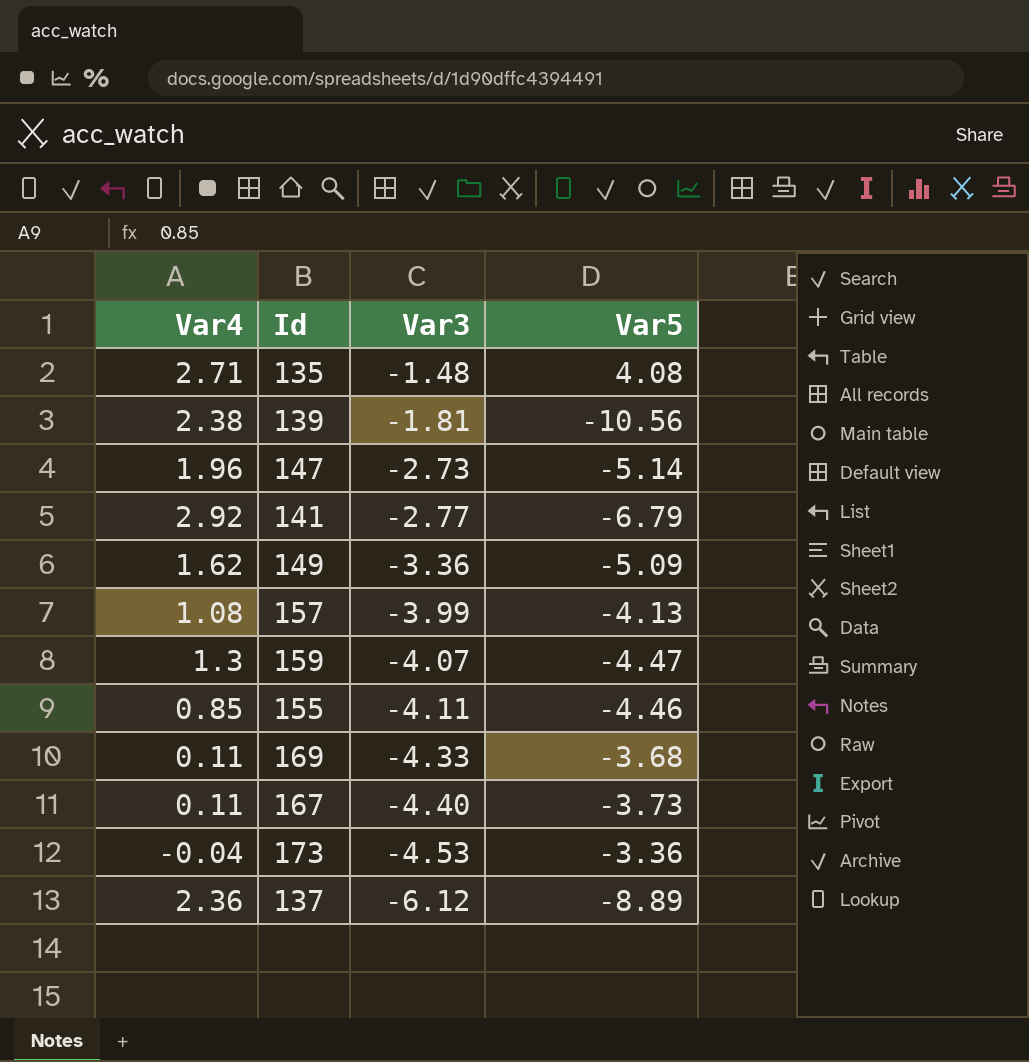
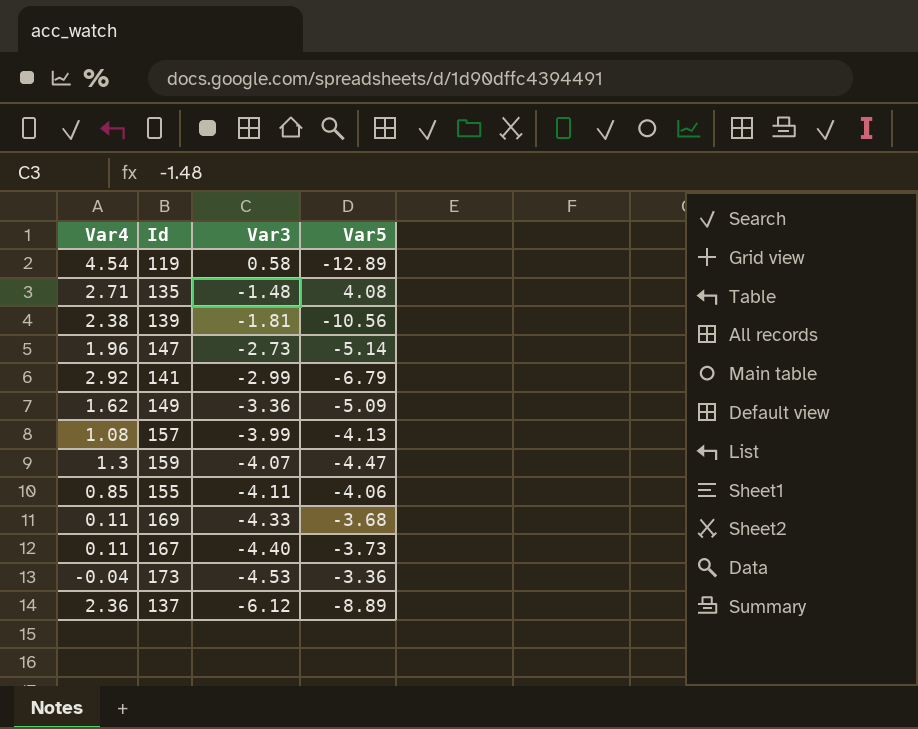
row 119: none -> 4.54 | 0.58 | -12.89
141 | Var3: -2.77 -> -2.99
155 | Var5: -4.46 -> -4.06

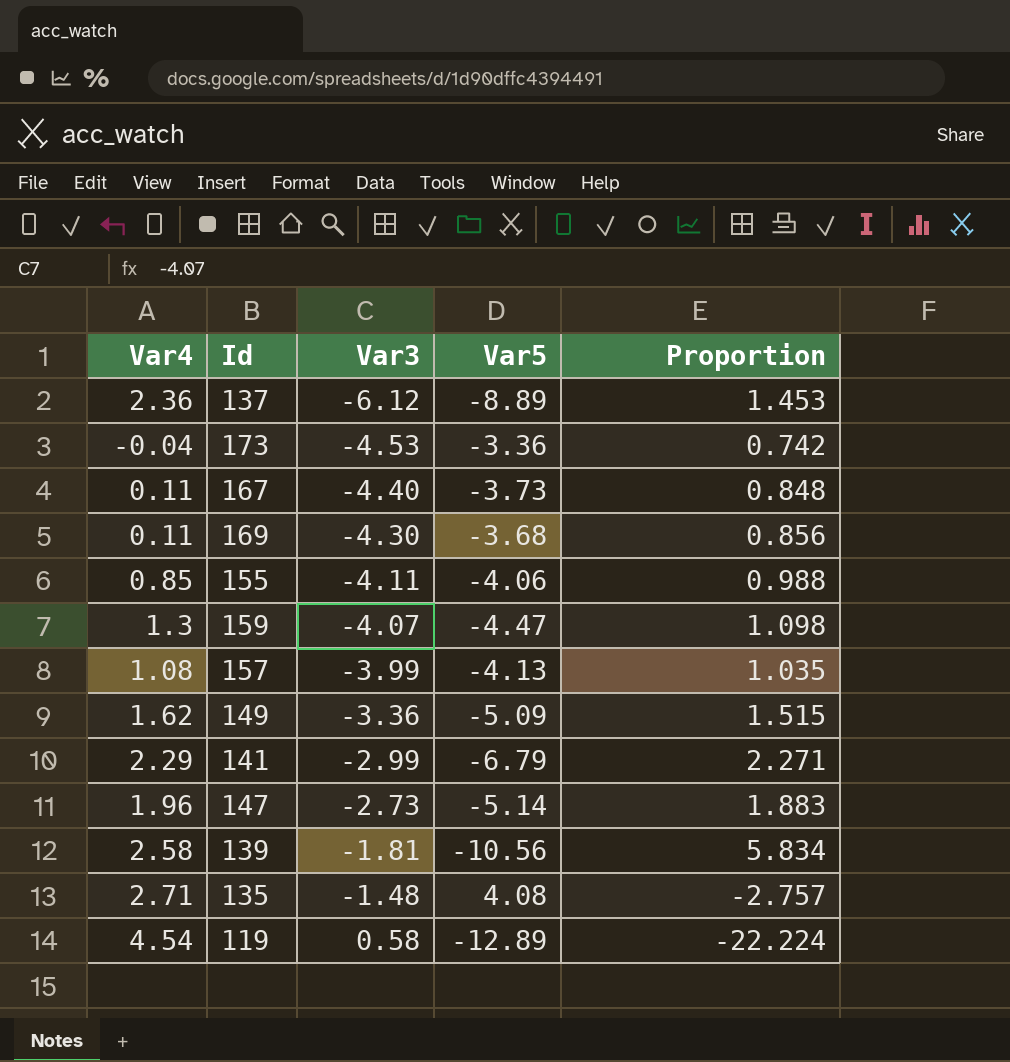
row order: Var3 descending -> Var3 ascending
column Proportion | formula: none -> [Var5] / [Var3]
169 | Var3: -4.33 -> -4.30
141 | Var4: 2.92 -> 2.29
139 | Var4: 2.38 -> 2.58

